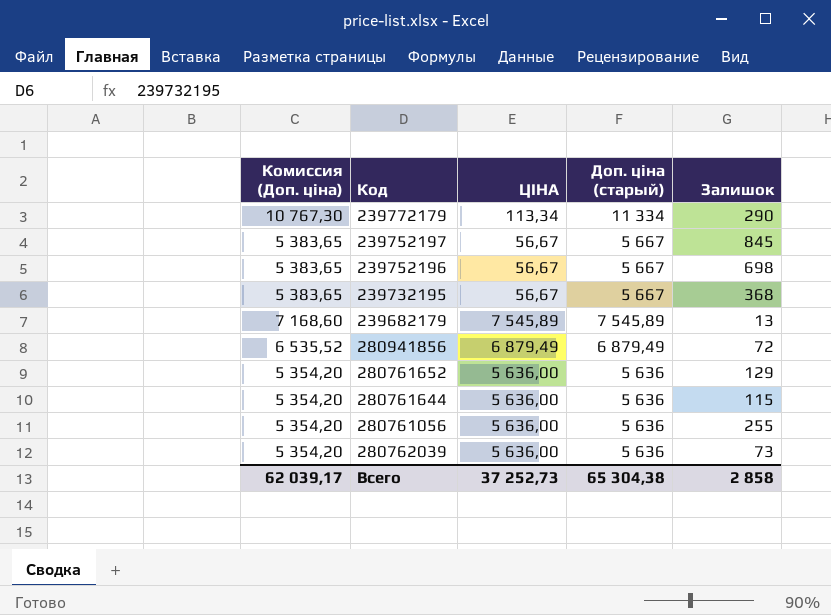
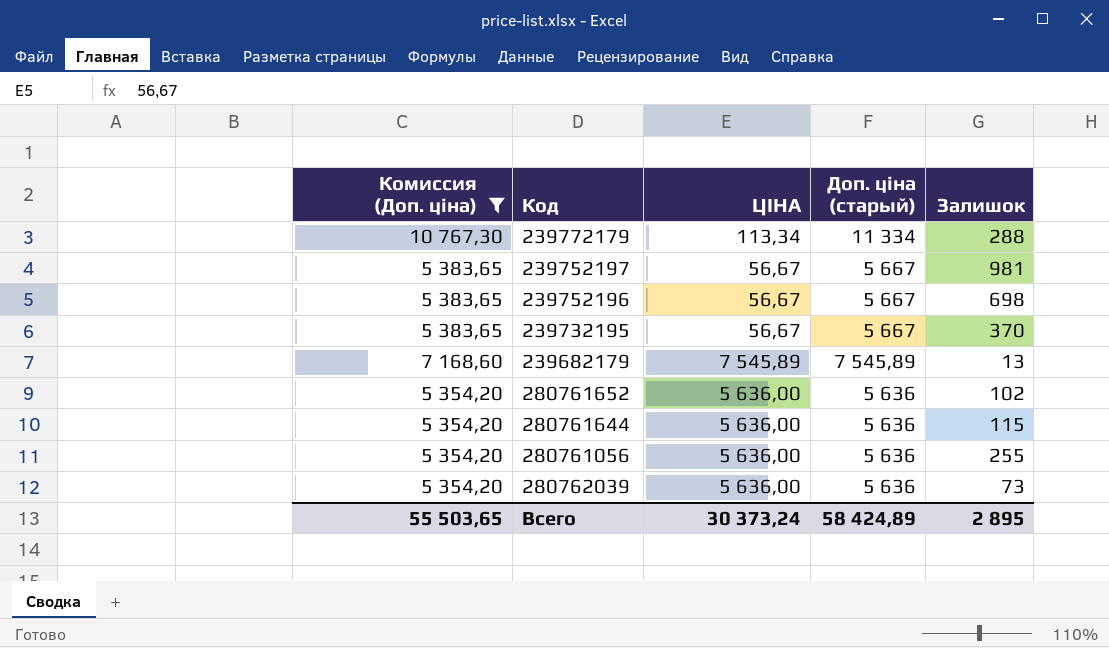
filter: none -> Комиссия (Доп. ціна) != 6 535,52
239772179 | Залишок: 290 -> 288
239752197 | Залишок: 845 -> 981
239732195 | Залишок: 368 -> 370
280761652 | Залишок: 129 -> 102
Всего | Комиссия (Доп. ціна): 62 039,17 -> 55 503,65
Всего | ЦІНА: 37 252,73 -> 30 373,24
Всего | Доп. ціна (старый): 65 304,38 -> 58 424,89
Всего | Залишок: 2 858 -> 2 895

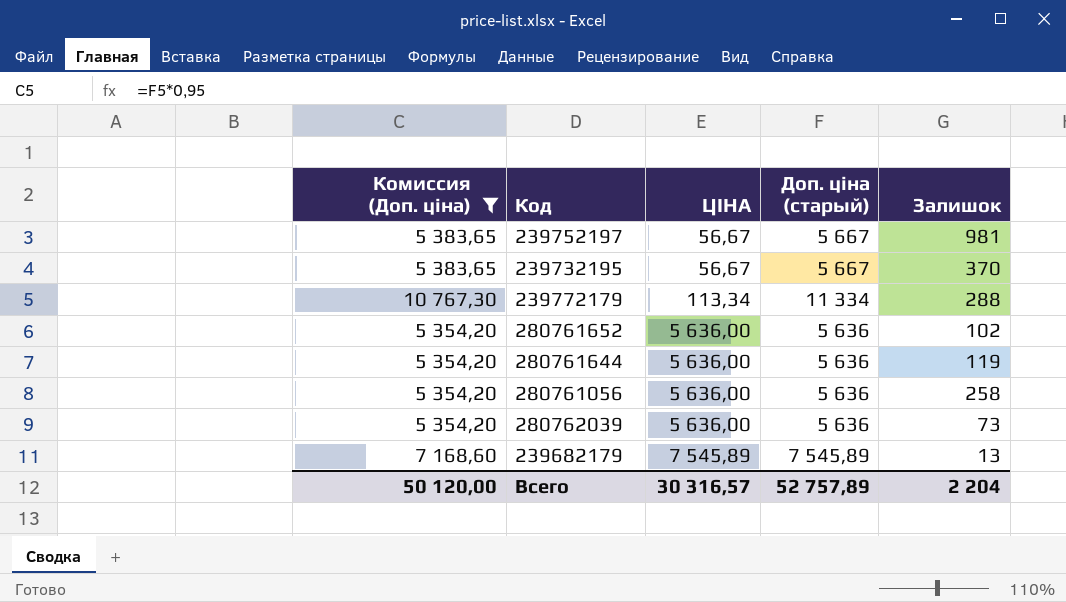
row order: none -> ЦІНА ascending
row 239752196: 5 383,65 | 56,67 | 5 667 | 698 -> none
280761644 | Залишок: 115 -> 119
280761056 | Залишок: 255 -> 258
Всего | Комиссия (Доп. ціна): 55 503,65 -> 50 120,00
Всего | ЦІНА: 30 373,24 -> 30 316,57
Всего | Доп. ціна (старый): 58 424,89 -> 52 757,89
Всего | Залишок: 2 895 -> 2 204

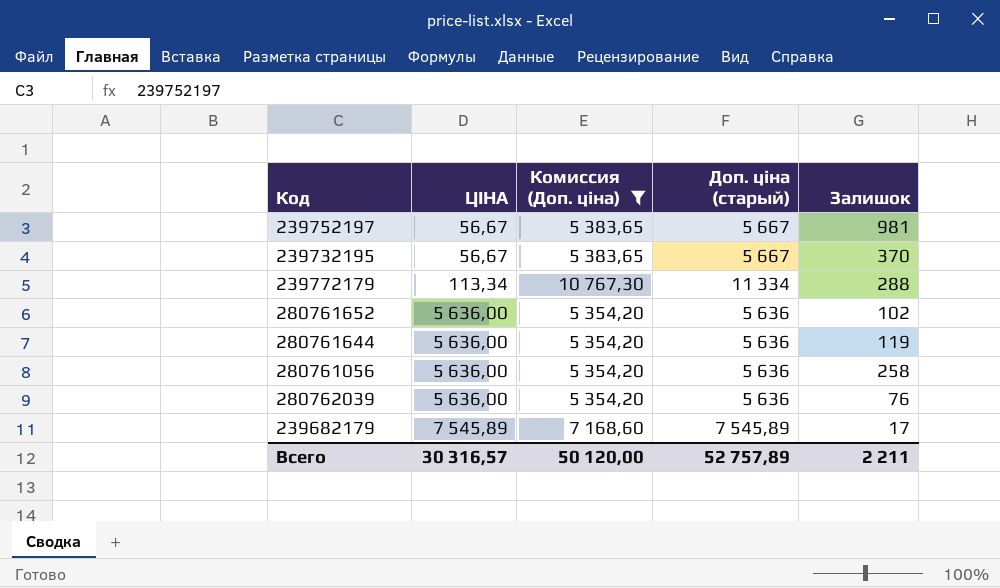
column Комиссия (Доп. ціна) | position: 1 -> 3
280762039 | Залишок: 73 -> 76
239682179 | Залишок: 13 -> 17
Всего | Залишок: 2 204 -> 2 211

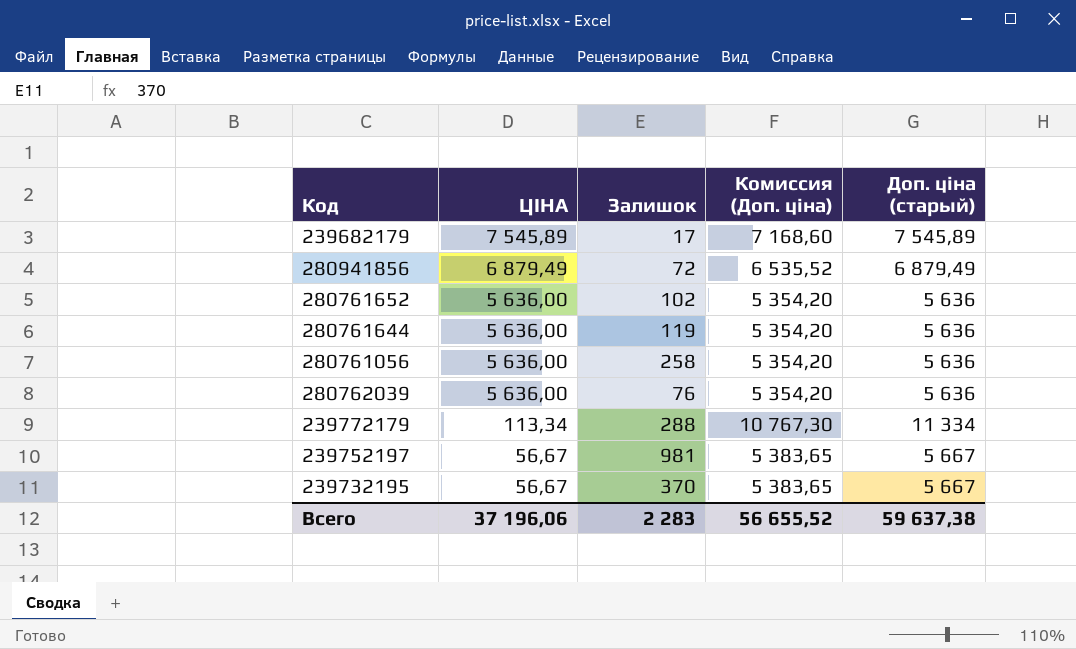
filter: Комиссия (Доп. ціна) != 6 535,52 -> none
row order: ЦІНА ascending -> ЦІНА descending
column Залишок | position: 5 -> 3
Всего | ЦІНА: 30 316,57 -> 37 196,06
Всего | Залишок: 2 211 -> 2 283
Всего | Комиссия (Доп. ціна): 50 120,00 -> 56 655,52
Всего | Доп. ціна (старый): 52 757,89 -> 59 637,38

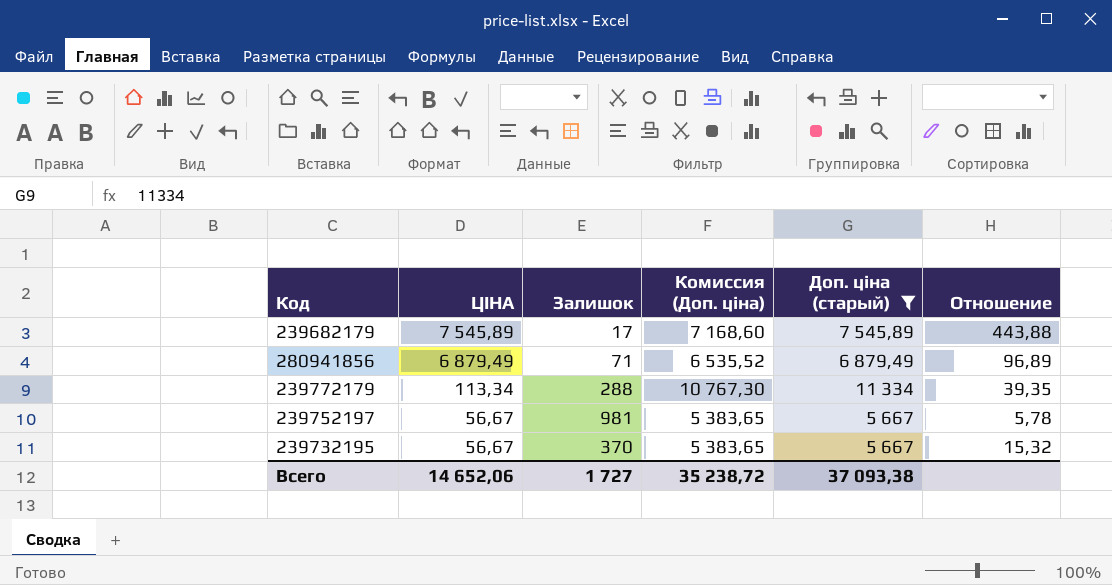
filter: none -> Доп. ціна (старый) != 5 636
column Отношение | formula: none -> [Доп. ціна (старый)] / [Залишок]
280941856 | Залишок: 72 -> 71
Всего | ЦІНА: 37 196,06 -> 14 652,06
Всего | Залишок: 2 283 -> 1 727
Всего | Комиссия (Доп. ціна): 56 655,52 -> 35 238,72
Всего | Доп. ціна (старый): 59 637,38 -> 37 093,38

